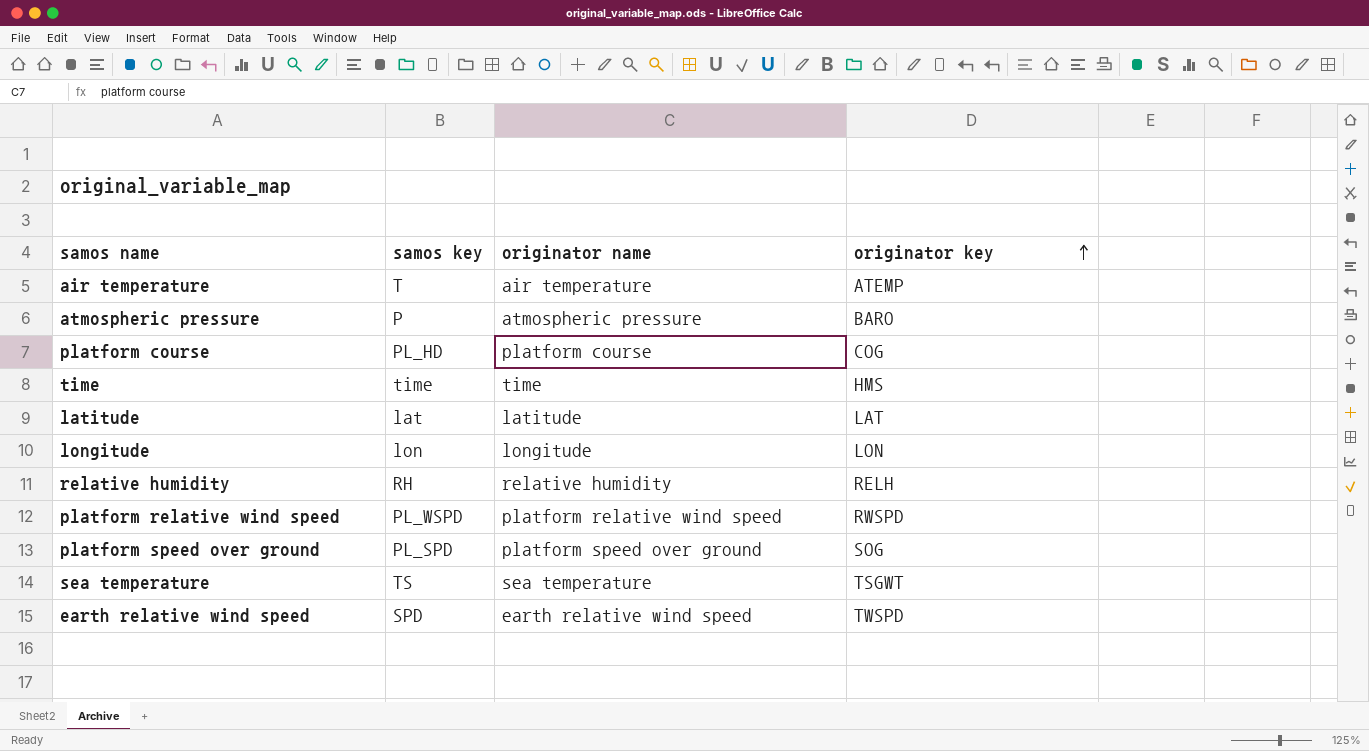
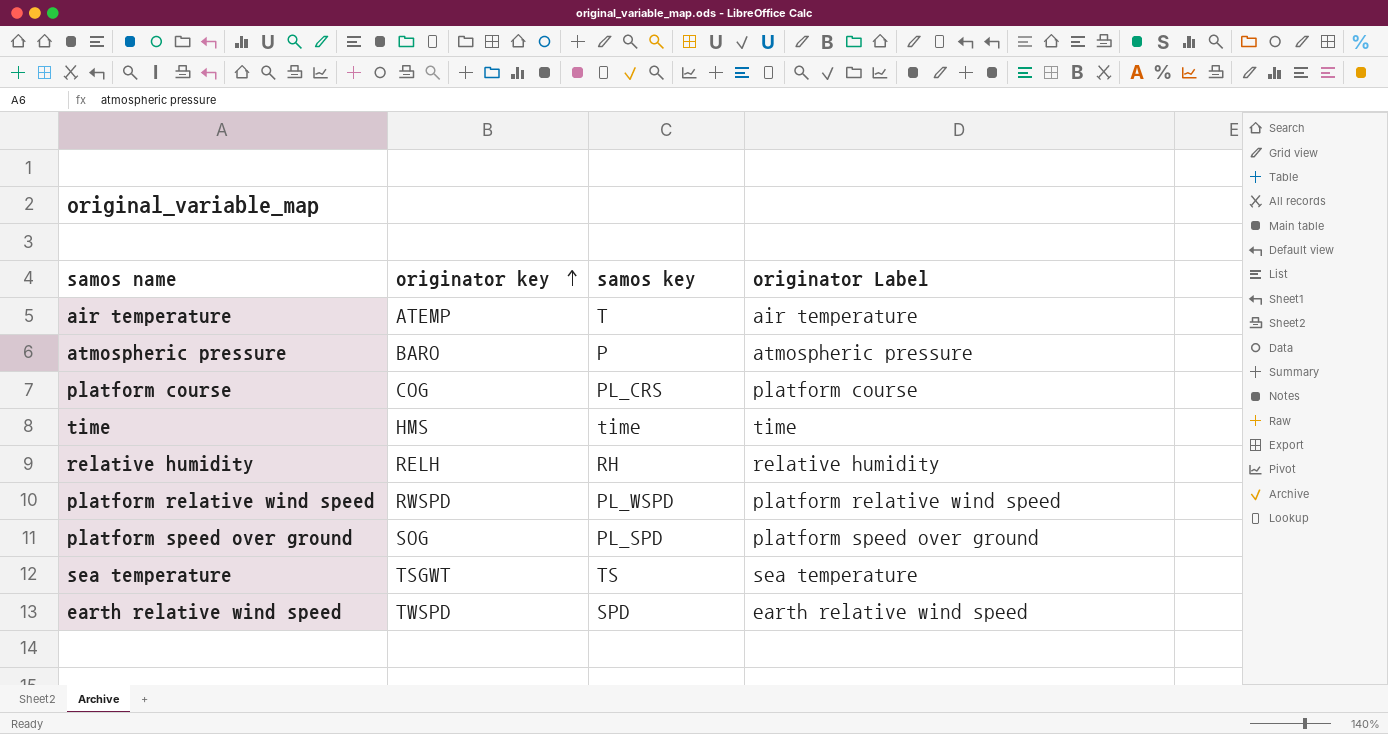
column originator key | position: 4 -> 2
column name: originator name -> originator Label
row latitude: lat | latitude | LAT -> none
row longitude: lon | longitude | LON -> none
platform course | samos key: PL_HD -> PL_CRS

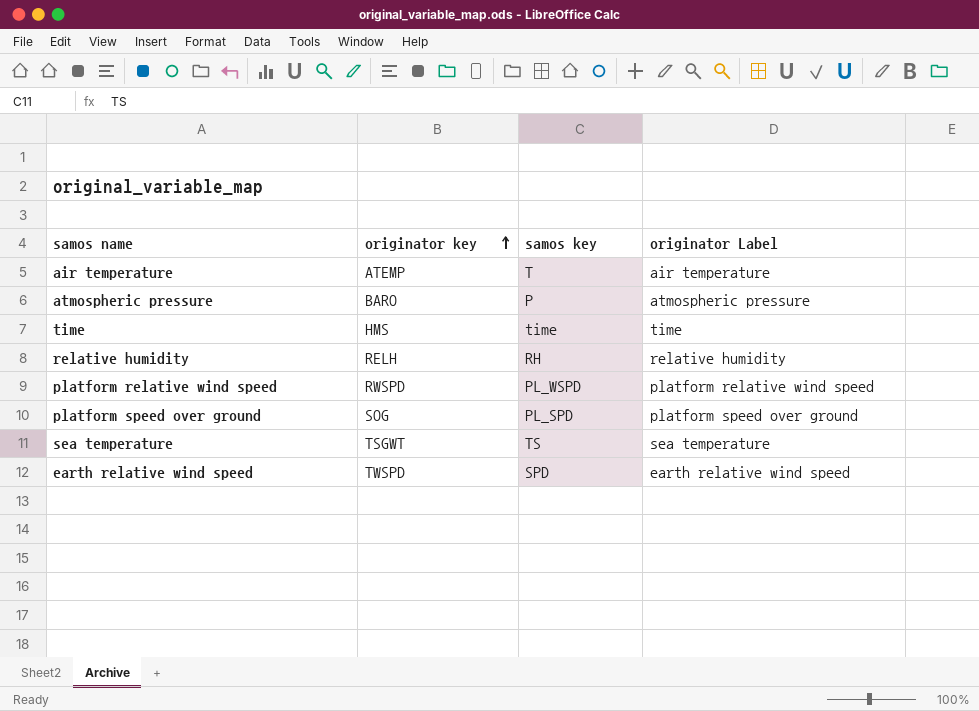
row platform course: COG | PL_CRS | platform course -> none

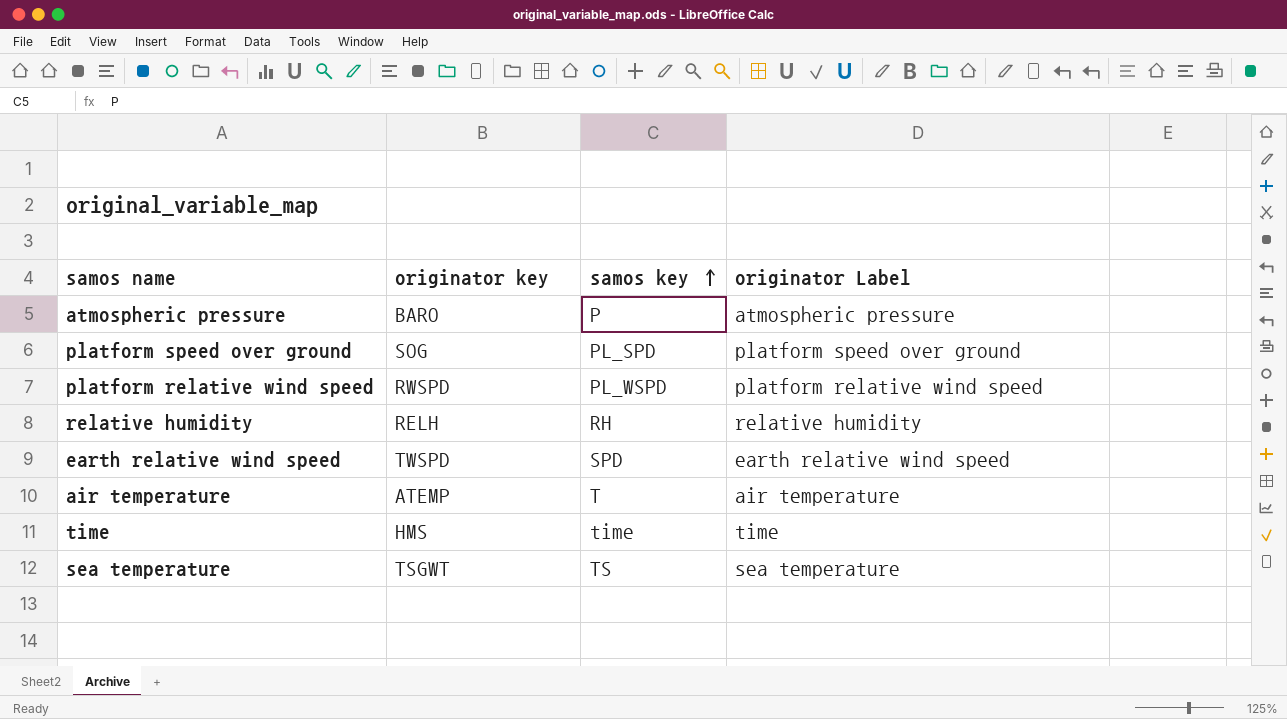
row order: originator key ascending -> samos key ascending

